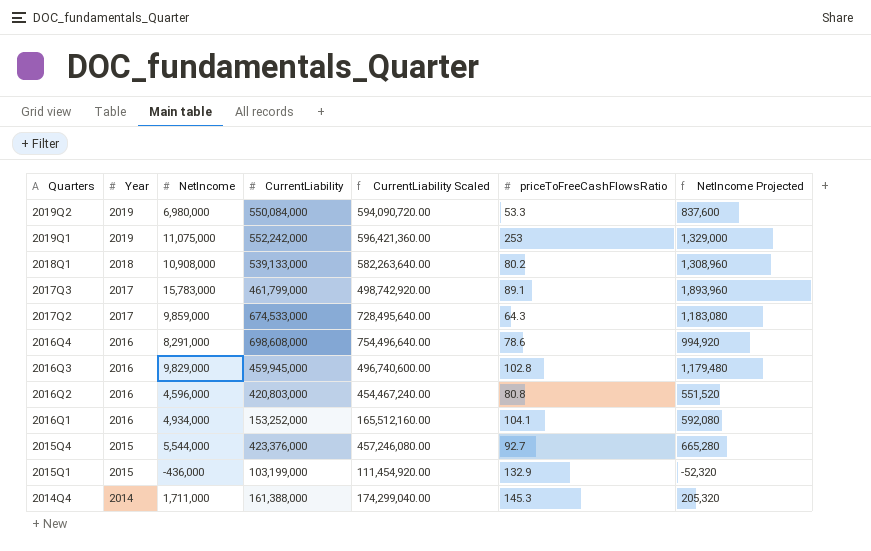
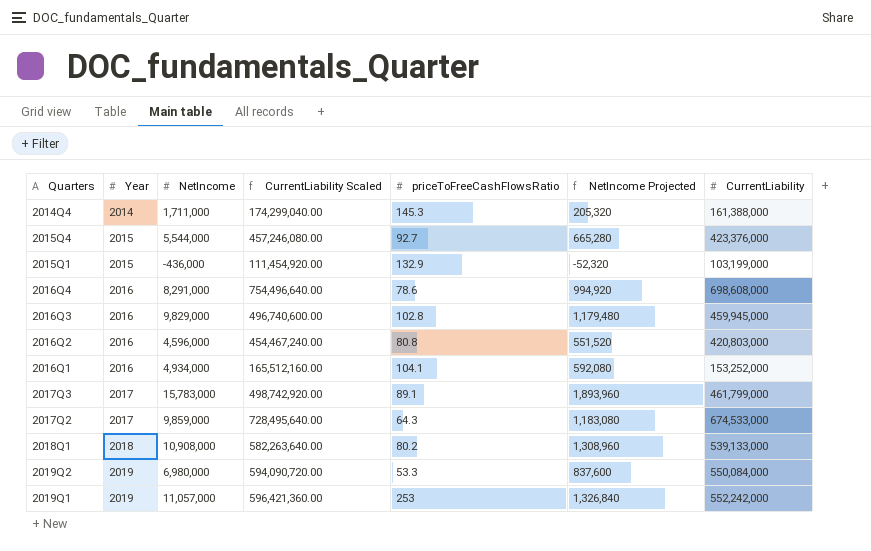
row order: Quarters descending -> Year ascending
column CurrentLiability | position: 4 -> 7
2019Q1 | NetIncome: 11,075,000 -> 11,057,000
2019Q1 | NetIncome Projected: 1,329,000 -> 1,326,840

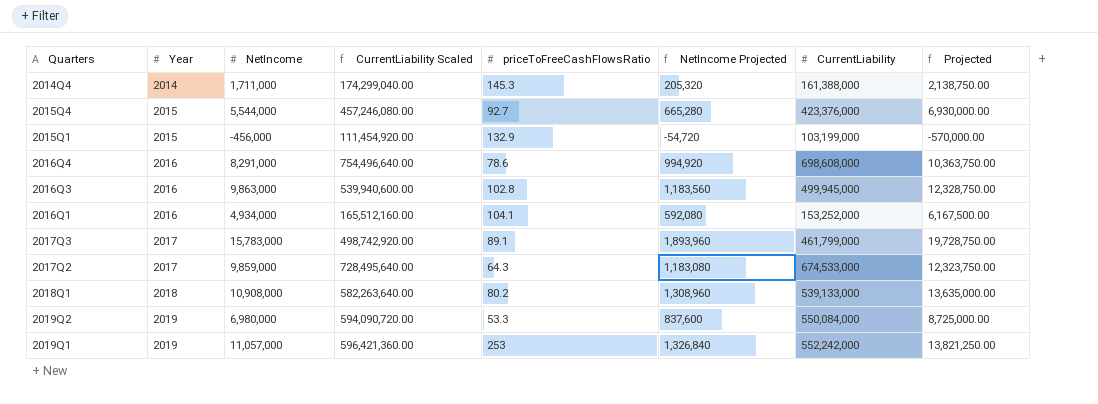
column Projected | formula: none -> [NetIncome] * 1.25
row 2016Q2: 2016 | 4,596,000 | 454,467,240.00 | 80.8 | 551,520 | 420,803,000 -> none
2015Q1 | NetIncome: -436,000 -> -456,000
2015Q1 | NetIncome Projected: -52,320 -> -54,720
2016Q3 | NetIncome: 9,829,000 -> 9,863,000
2016Q3 | CurrentLiability Scaled: 496,740,600.00 -> 539,940,600.00
2016Q3 | NetIncome Projected: 1,179,480 -> 1,183,560
2016Q3 | CurrentLiability: 459,945,000 -> 499,945,000

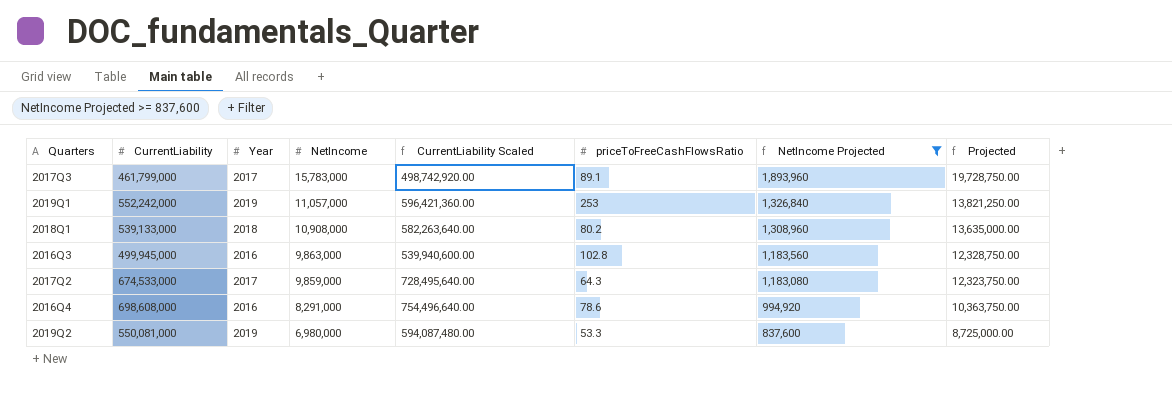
filter: none -> NetIncome Projected >= 837,600
row order: Year ascending -> NetIncome descending
column CurrentLiability | position: 7 -> 2
2019Q2 | CurrentLiability: 550,084,000 -> 550,081,000
2019Q2 | CurrentLiability Scaled: 594,090,720.00 -> 594,087,480.00

